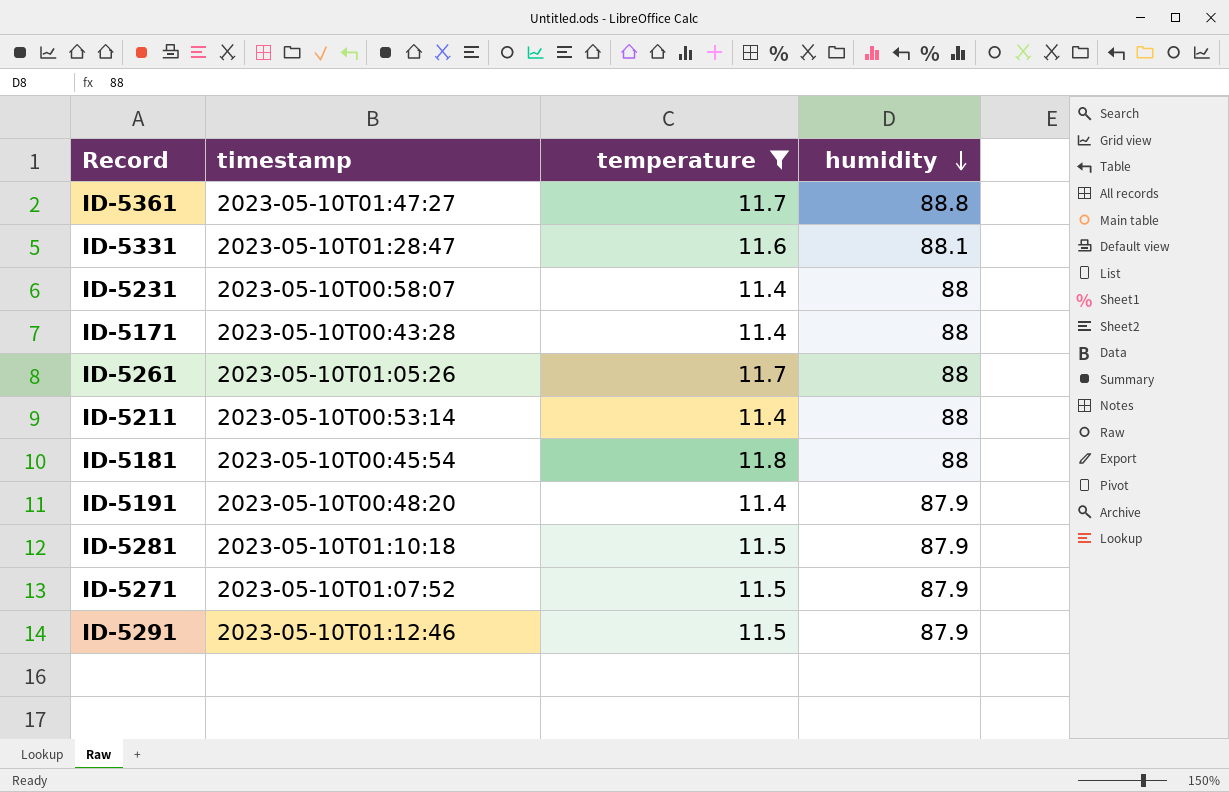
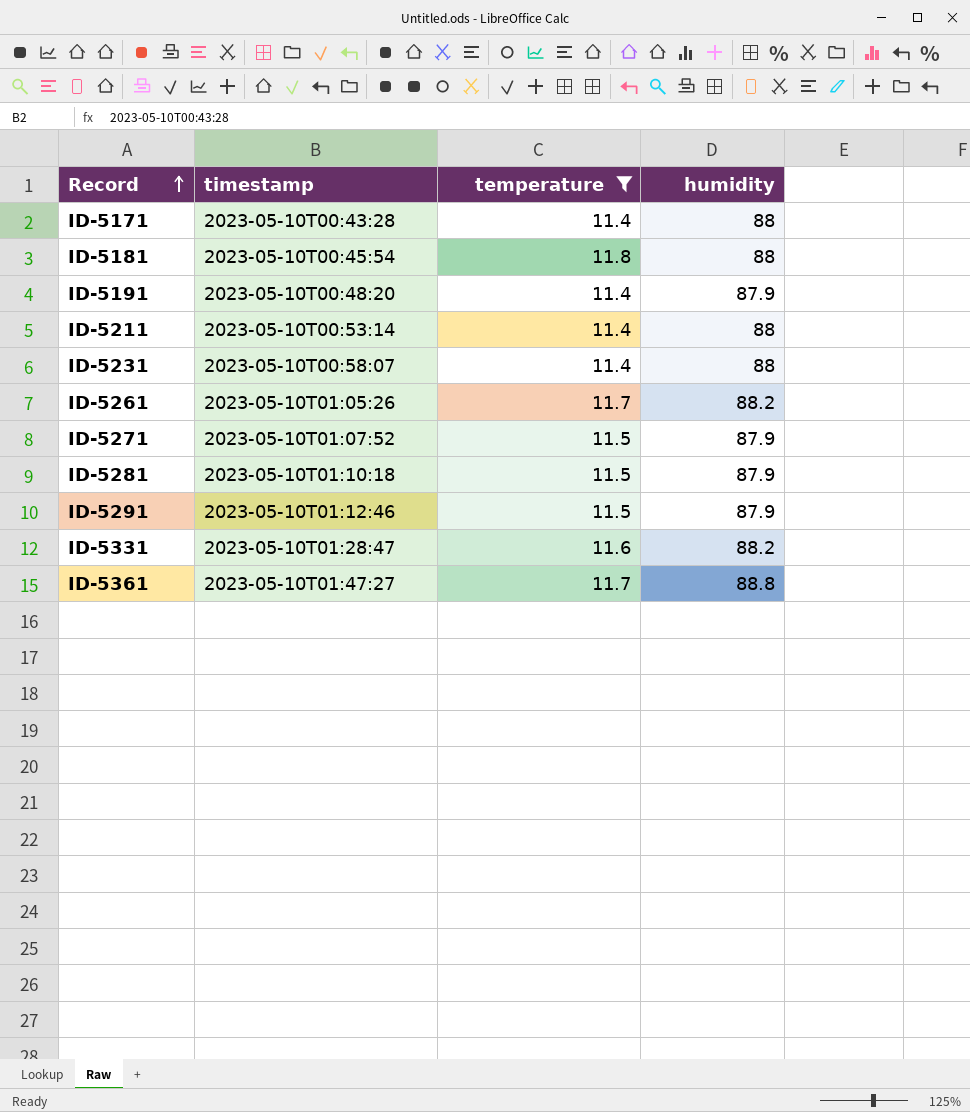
row order: humidity descending -> Record ascending
ID-5261 | humidity: 88 -> 88.2
ID-5331 | humidity: 88.1 -> 88.2

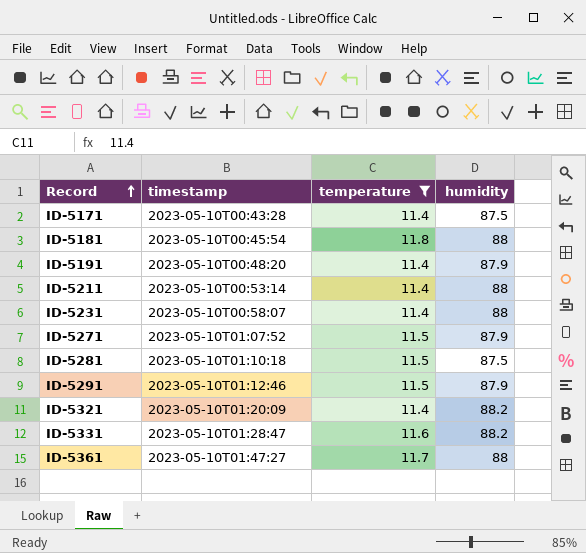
row ID-5261: 2023-05-10T01:05:26 | 11.7 | 88.2 -> none
ID-5171 | humidity: 88 -> 87.5
ID-5281 | humidity: 87.9 -> 87.5
row ID-5321: none -> 2023-05-10T01:20:09 | 11.4 | 88.2
ID-5361 | humidity: 88.8 -> 88

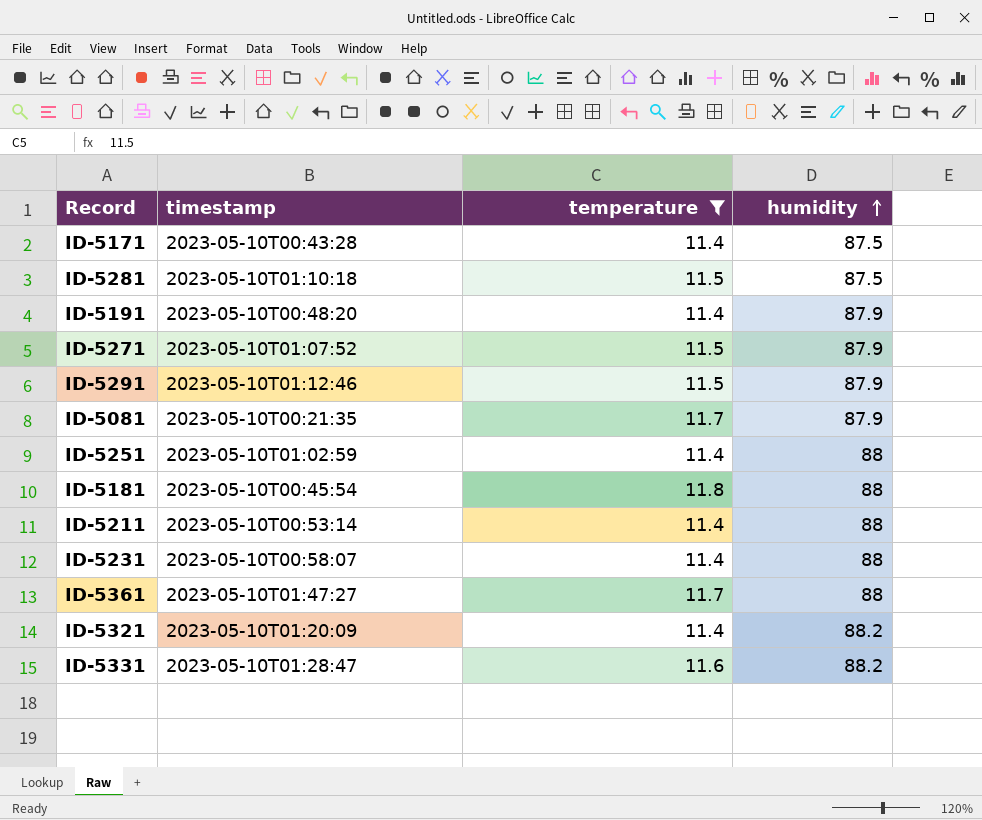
row order: Record ascending -> humidity ascending
row ID-5081: none -> 2023-05-10T00:21:35 | 11.7 | 87.9
row ID-5251: none -> 2023-05-10T01:02:59 | 11.4 | 88

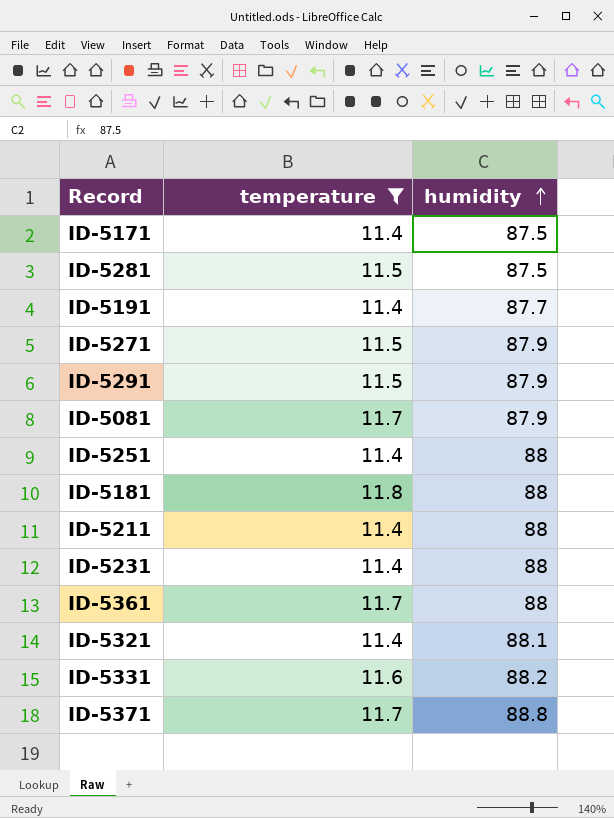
column timestamp | position: 2 -> none
ID-5191 | humidity: 87.9 -> 87.7
ID-5321 | humidity: 88.2 -> 88.1
row ID-5371: none -> 11.7 | 88.8

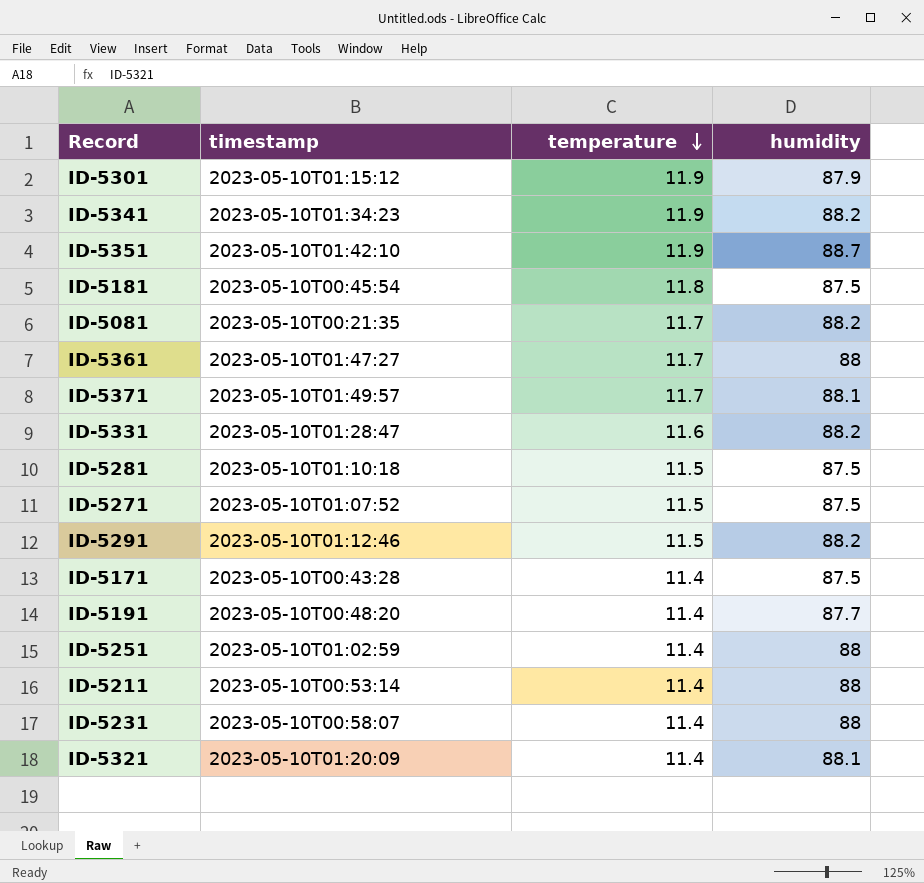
filter: temperature != 11.9 -> none
row order: humidity ascending -> temperature descending
column timestamp | position: none -> 2
ID-5181 | humidity: 88 -> 87.5
ID-5081 | humidity: 87.9 -> 88.2
ID-5371 | humidity: 88.8 -> 88.1
ID-5271 | humidity: 87.9 -> 87.5
ID-5291 | humidity: 87.9 -> 88.2

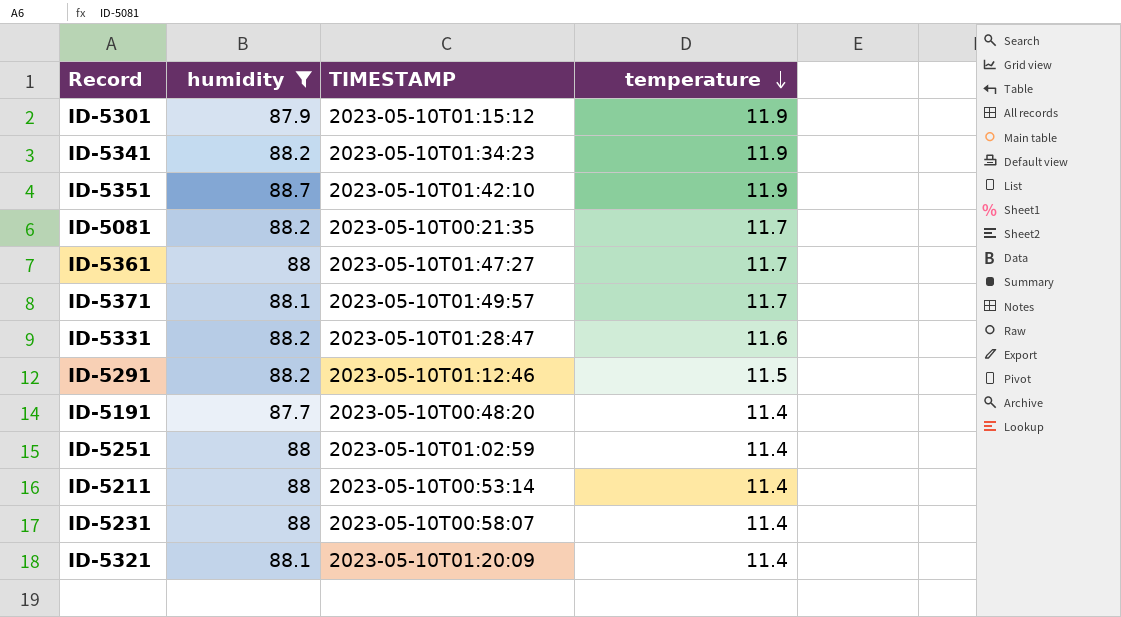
filter: none -> humidity != 87.5
column humidity | position: 4 -> 2
column name: timestamp -> TIMESTAMP

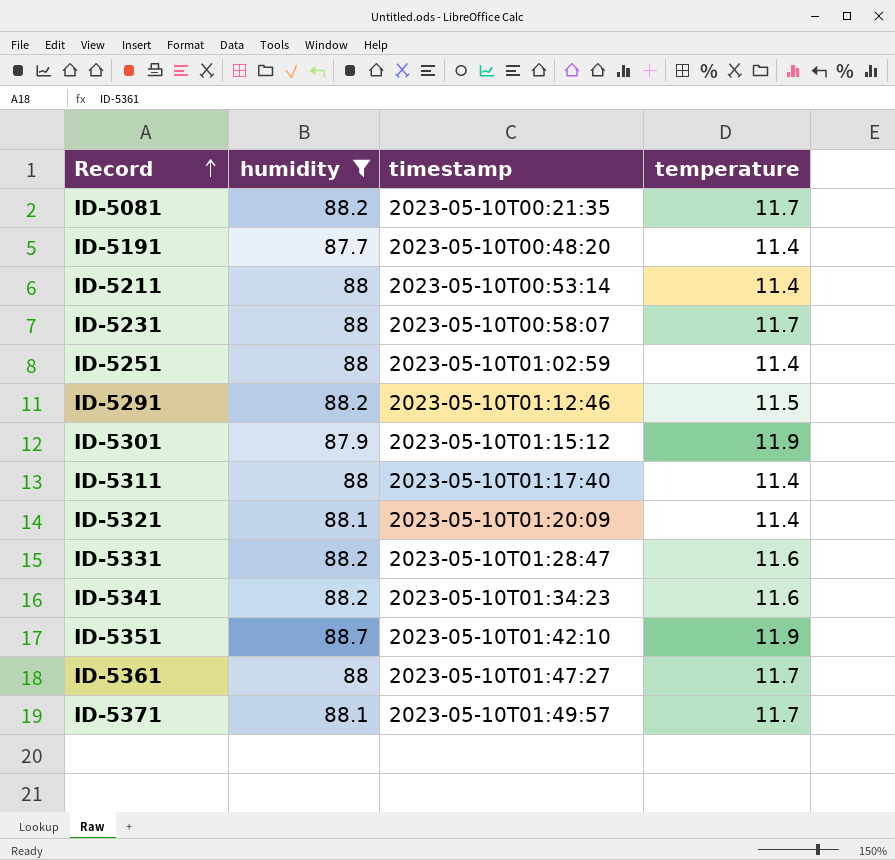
row order: temperature descending -> Record ascending
column name: TIMESTAMP -> timestamp
ID-5231 | temperature: 11.4 -> 11.7
row ID-5311: none -> 88 | 2023-05-10T01:17:40 | 11.4
ID-5341 | temperature: 11.9 -> 11.6

